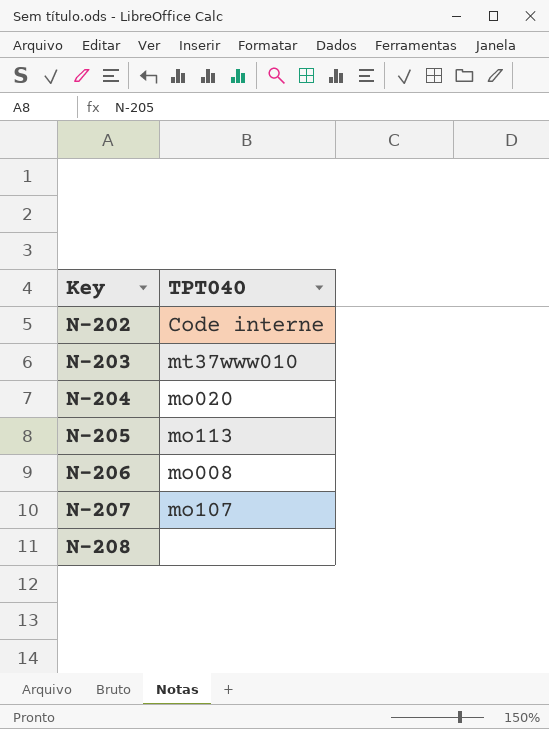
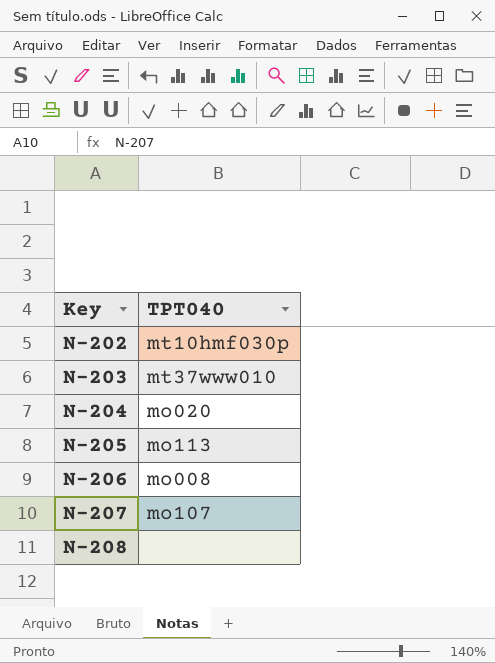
N-202 | TPT040: Code interne -> mt10hmf030p

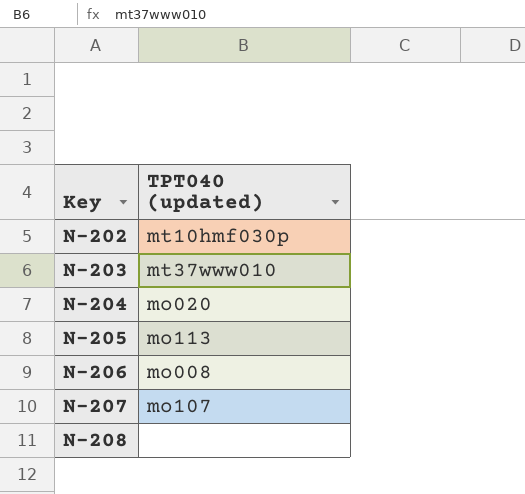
column name: TPT040 -> TPT040 (updated)

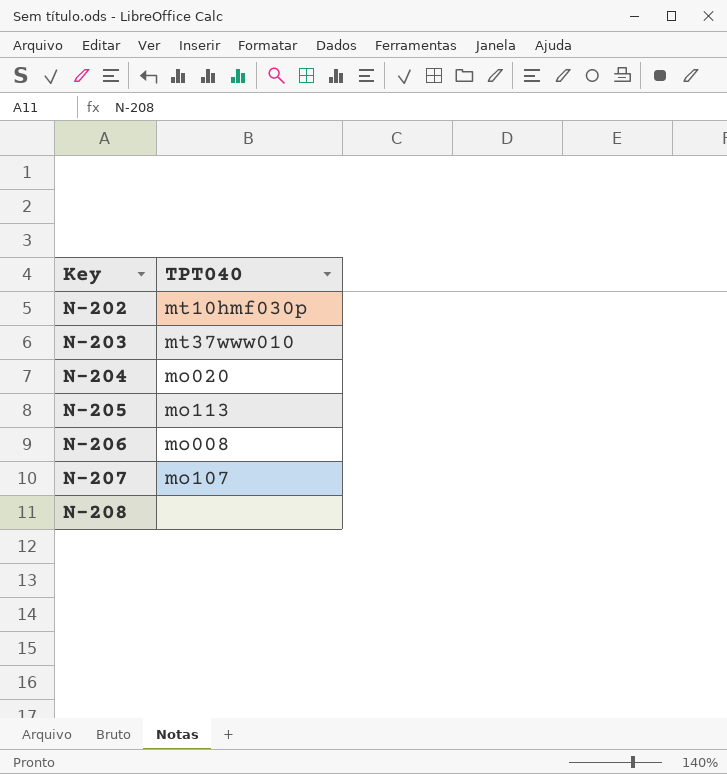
column name: TPT040 (updated) -> TPT040

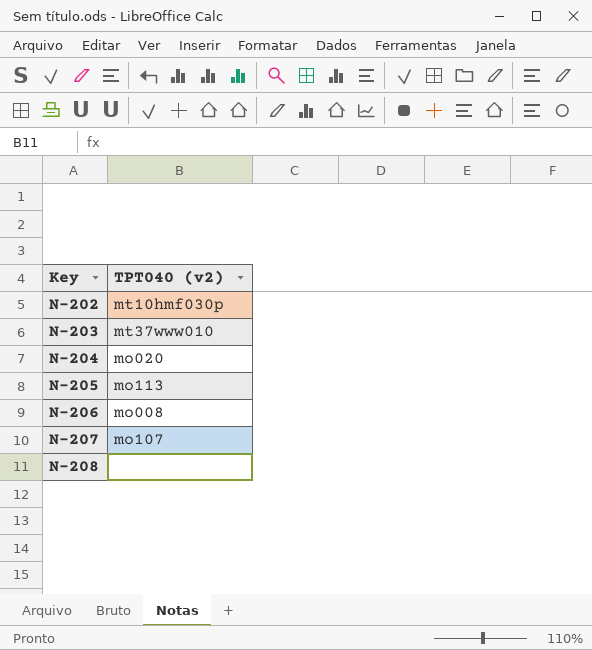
column name: TPT040 -> TPT040 (v2)

